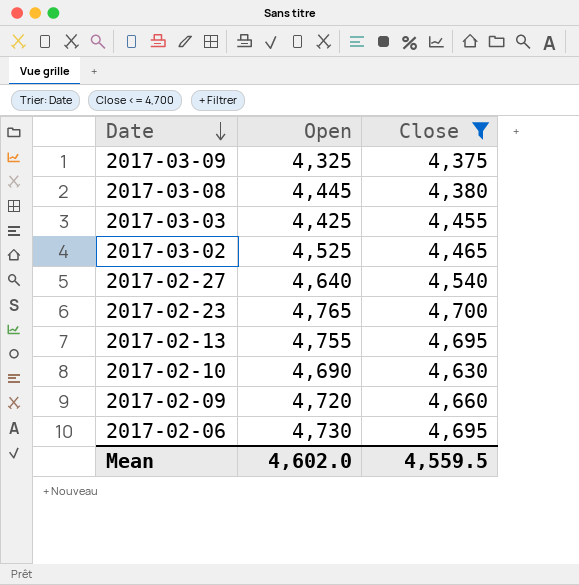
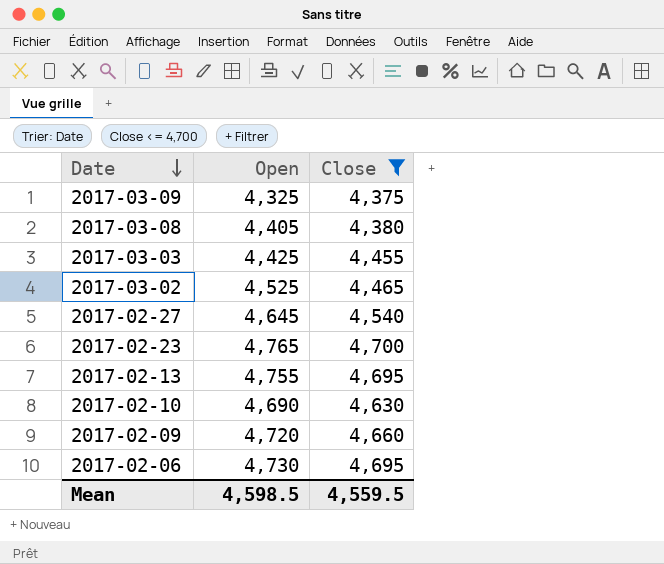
2017-03-08 | Open: 4,445 -> 4,405
2017-02-27 | Open: 4,640 -> 4,645
Mean | Open: 4,602.0 -> 4,598.5

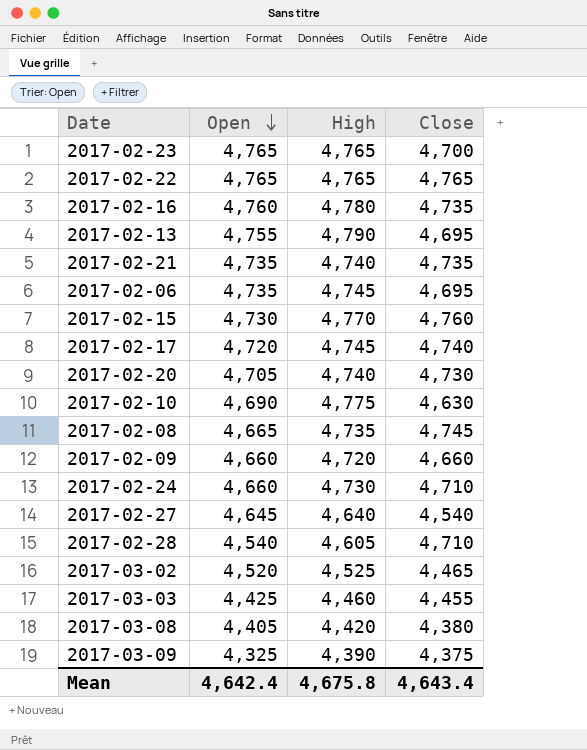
filter: Close <= 4,700 -> none
row order: Date descending -> Open descending
column High | position: none -> 3
2017-02-06 | Open: 4,730 -> 4,735
2017-02-09 | Open: 4,720 -> 4,660
2017-03-02 | Open: 4,525 -> 4,520
Mean | Open: 4,598.5 -> 4,642.4
Mean | Close: 4,559.5 -> 4,643.4

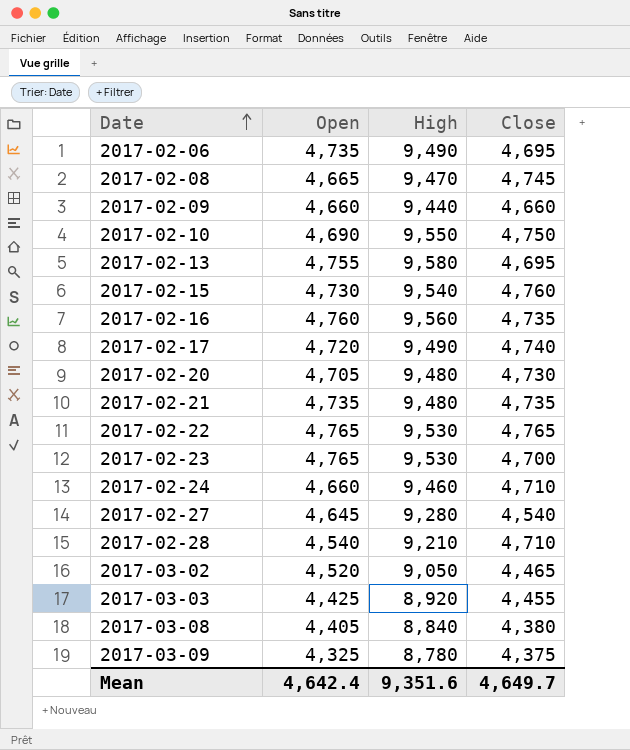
row order: Open descending -> Date ascending
2017-02-06 | High: 4,745 -> 9,490
2017-02-08 | High: 4,735 -> 9,470
2017-02-09 | High: 4,720 -> 9,440
2017-02-10 | High: 4,775 -> 9,550
2017-02-10 | Close: 4,630 -> 4,750
2017-02-13 | High: 4,790 -> 9,580
2017-02-15 | High: 4,770 -> 9,540
2017-02-16 | High: 4,780 -> 9,560
2017-02-17 | High: 4,745 -> 9,490
2017-02-20 | High: 4,740 -> 9,480
2017-02-21 | High: 4,740 -> 9,480
2017-02-22 | High: 4,765 -> 9,530
2017-02-23 | High: 4,765 -> 9,530
2017-02-24 | High: 4,730 -> 9,460
2017-02-27 | High: 4,640 -> 9,280
2017-02-28 | High: 4,605 -> 9,210
2017-03-02 | High: 4,525 -> 9,050
2017-03-03 | High: 4,460 -> 8,920
2017-03-08 | High: 4,420 -> 8,840
2017-03-09 | High: 4,390 -> 8,780
Mean | High: 4,675.8 -> 9,351.6
Mean | Close: 4,643.4 -> 4,649.7

